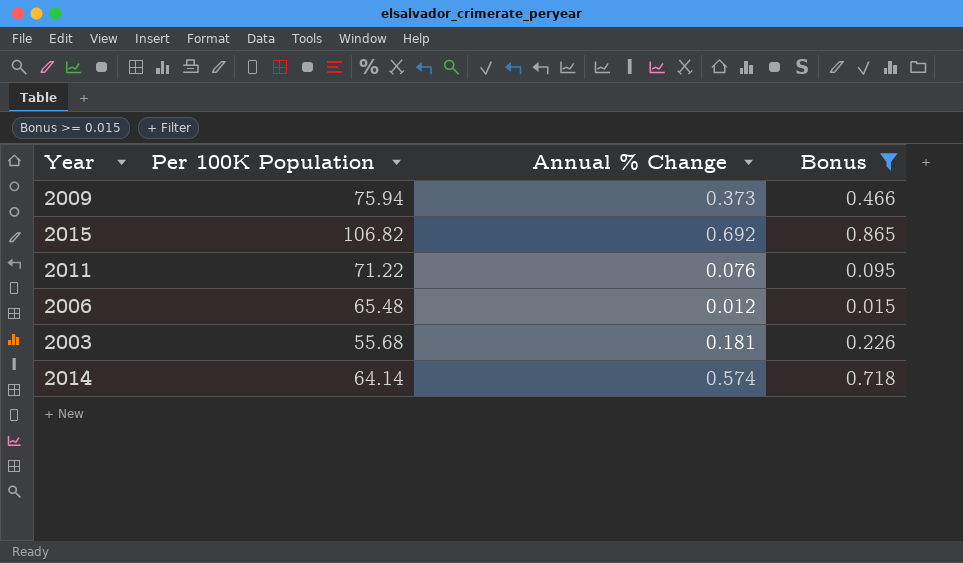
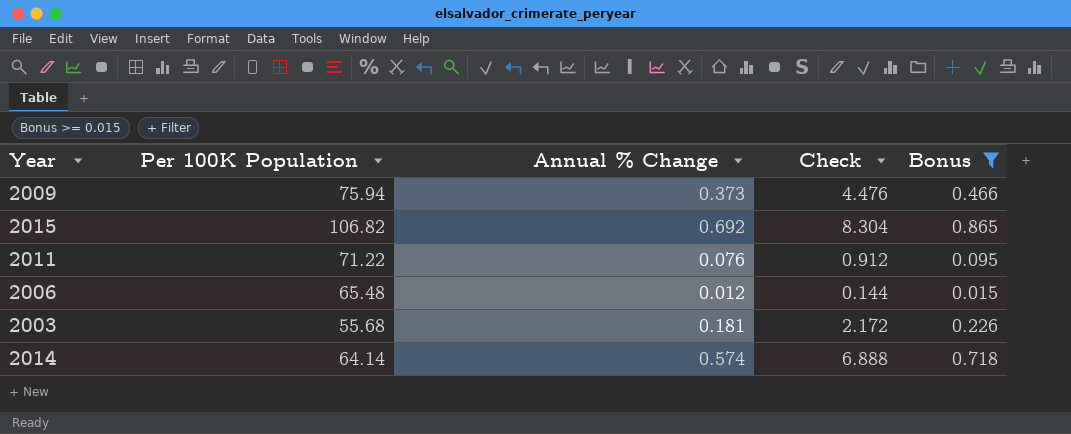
column Check | formula: none -> [Annual % Change] * 12

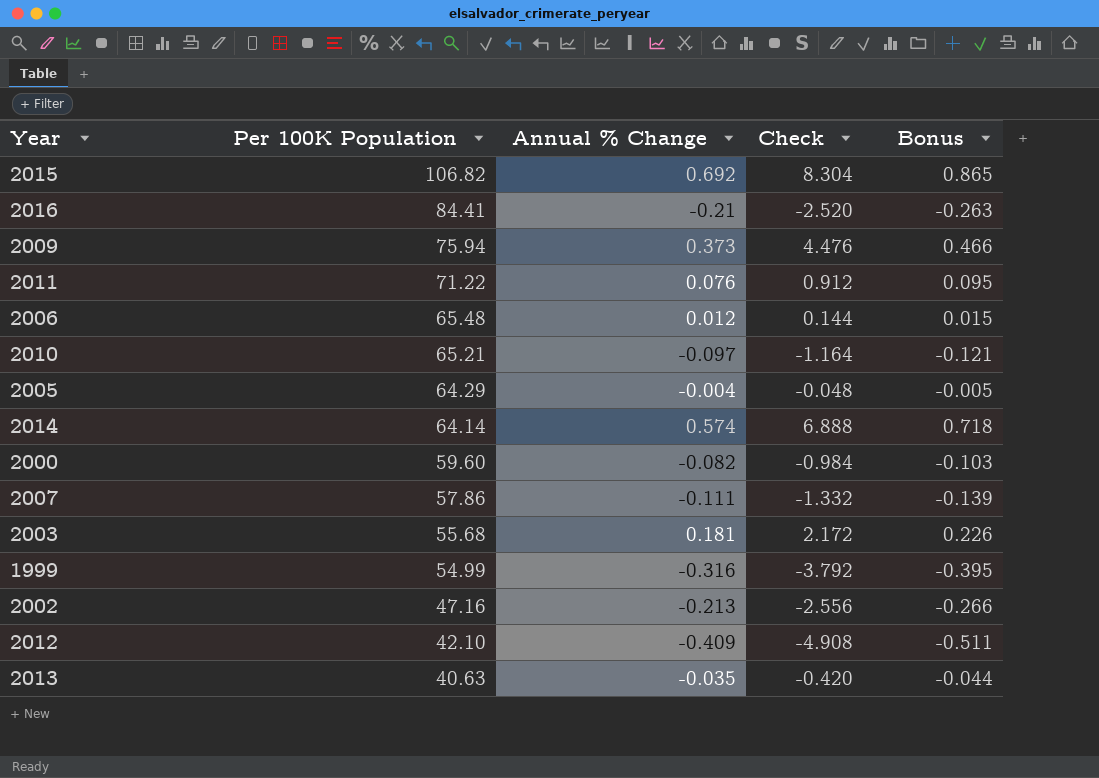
filter: Bonus >= 0.015 -> none
row order: none -> Per 100K Population descending

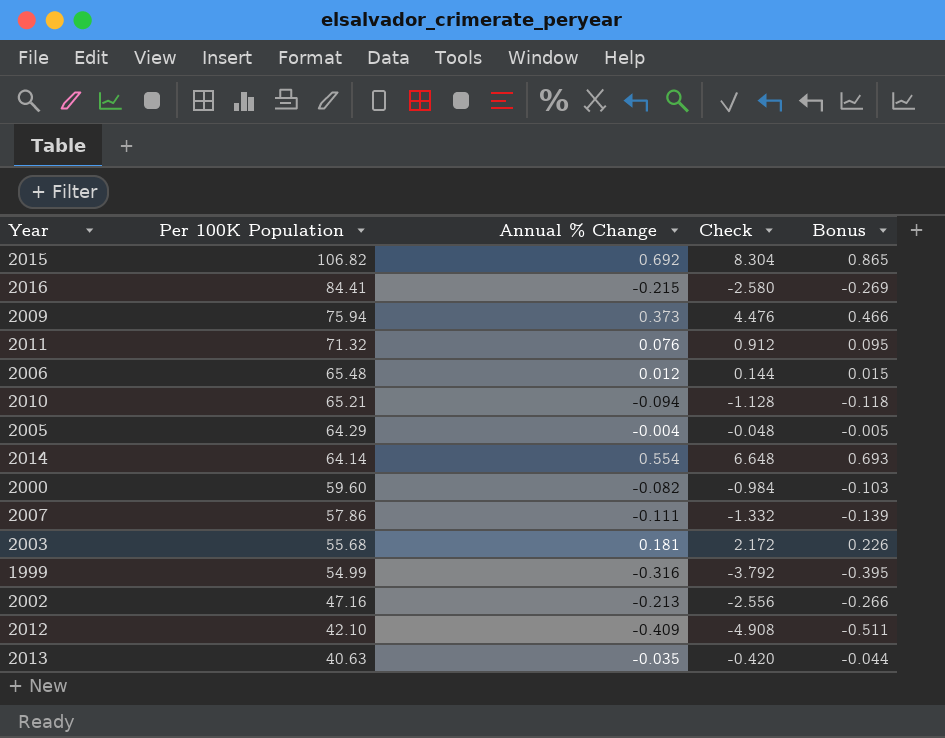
2016 | Annual % Change: -0.21 -> -0.215
2016 | Check: -2.520 -> -2.580
2016 | Bonus: -0.263 -> -0.269
2011 | Per 100K Population: 71.22 -> 71.32
2010 | Annual % Change: -0.097 -> -0.094
2010 | Check: -1.164 -> -1.128
2010 | Bonus: -0.121 -> -0.118
2014 | Annual % Change: 0.574 -> 0.554
2014 | Check: 6.888 -> 6.648
2014 | Bonus: 0.718 -> 0.693

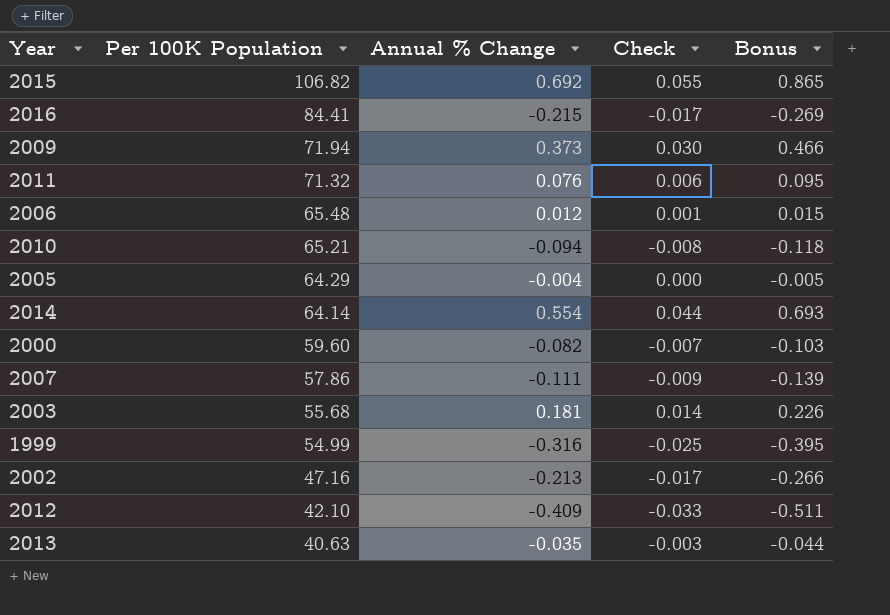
column Check | formula: [Annual % Change] * 12 -> [Annual % Change] * 0.08
2009 | Per 100K Population: 75.94 -> 71.94

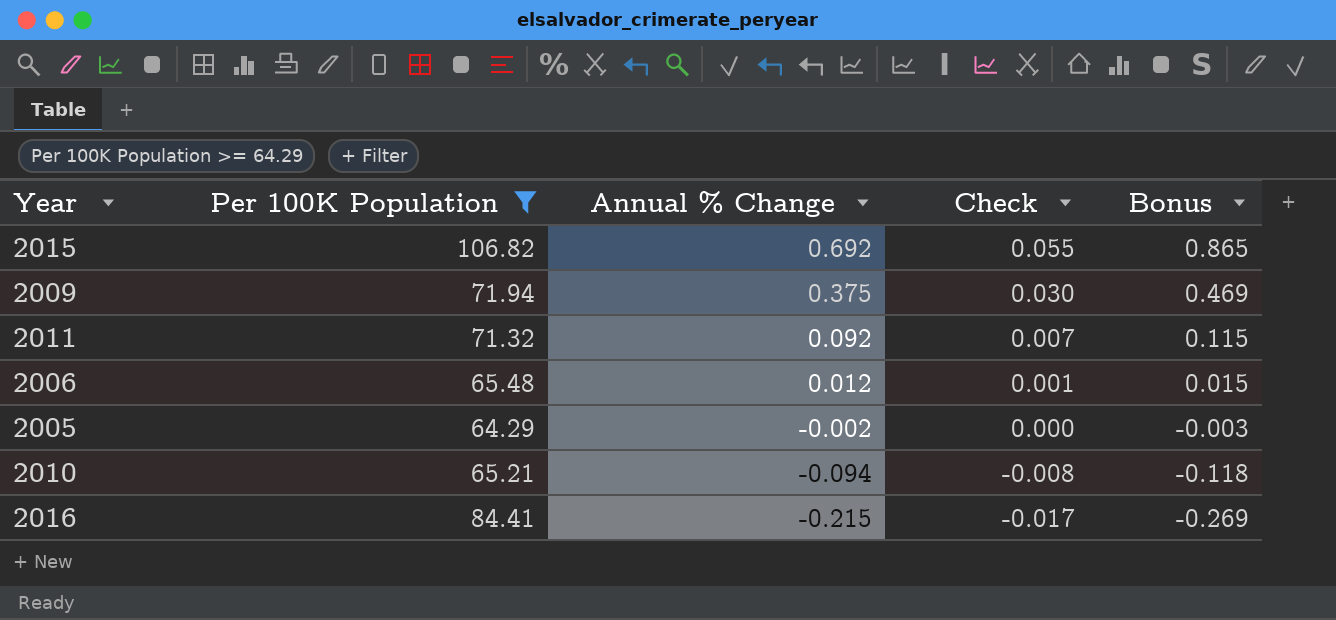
filter: none -> Per 100K Population >= 64.29
row order: Per 100K Population descending -> Annual % Change descending
2009 | Annual % Change: 0.373 -> 0.375
2009 | Bonus: 0.466 -> 0.469
2011 | Annual % Change: 0.076 -> 0.092
2011 | Check: 0.006 -> 0.007
2011 | Bonus: 0.095 -> 0.115
2005 | Annual % Change: -0.004 -> -0.002
2005 | Bonus: -0.005 -> -0.003

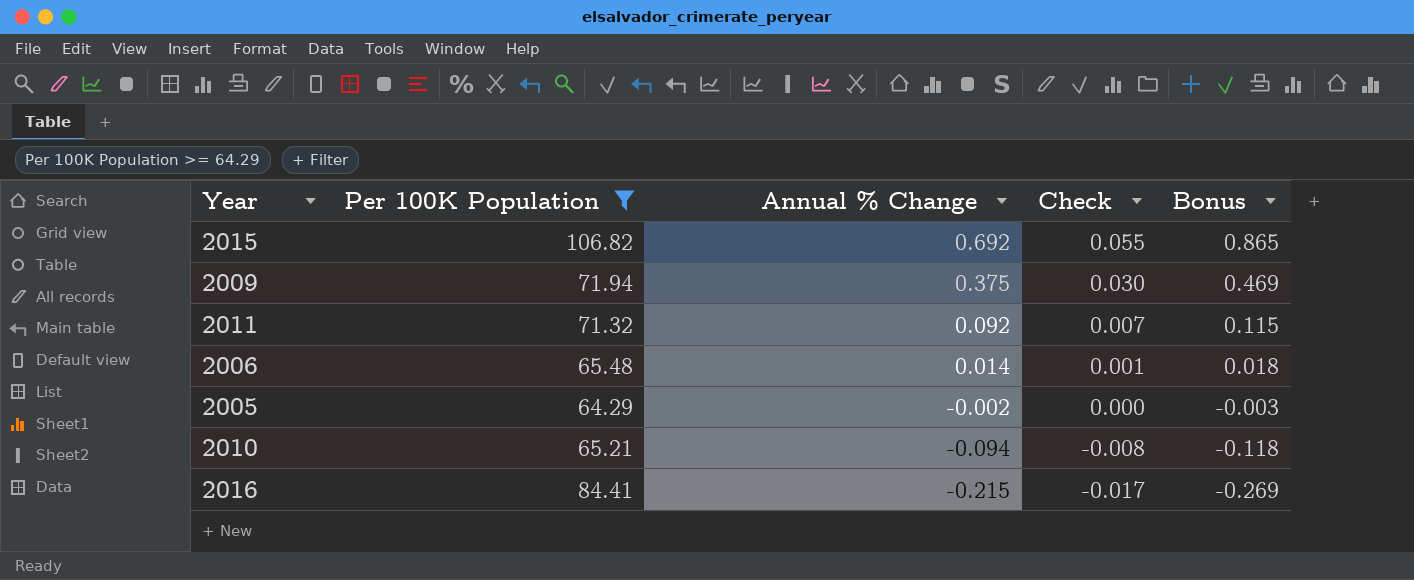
2006 | Annual % Change: 0.012 -> 0.014
2006 | Bonus: 0.015 -> 0.018

